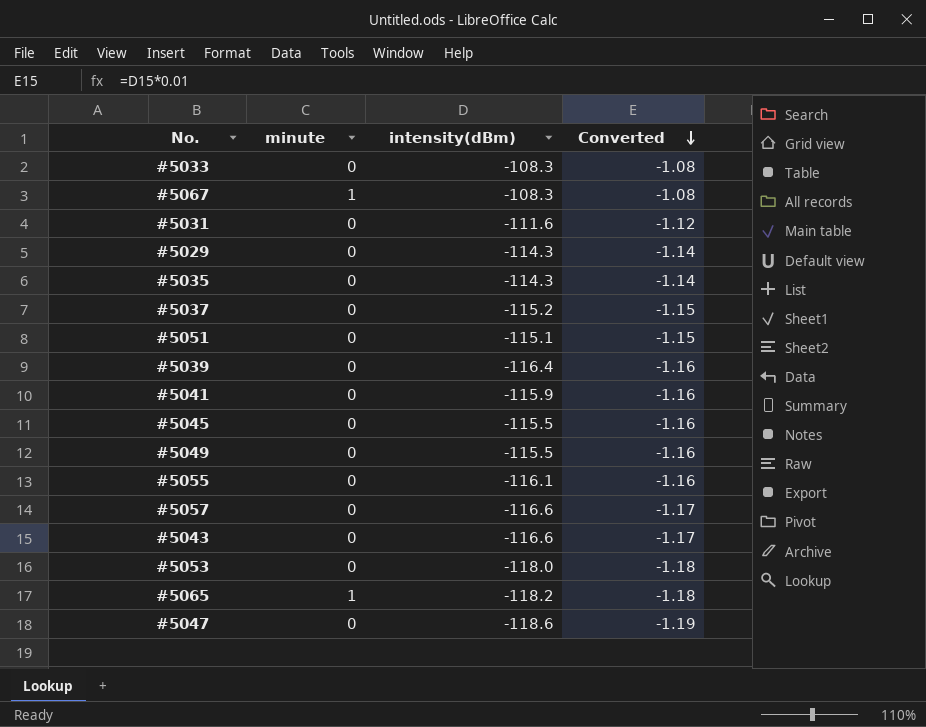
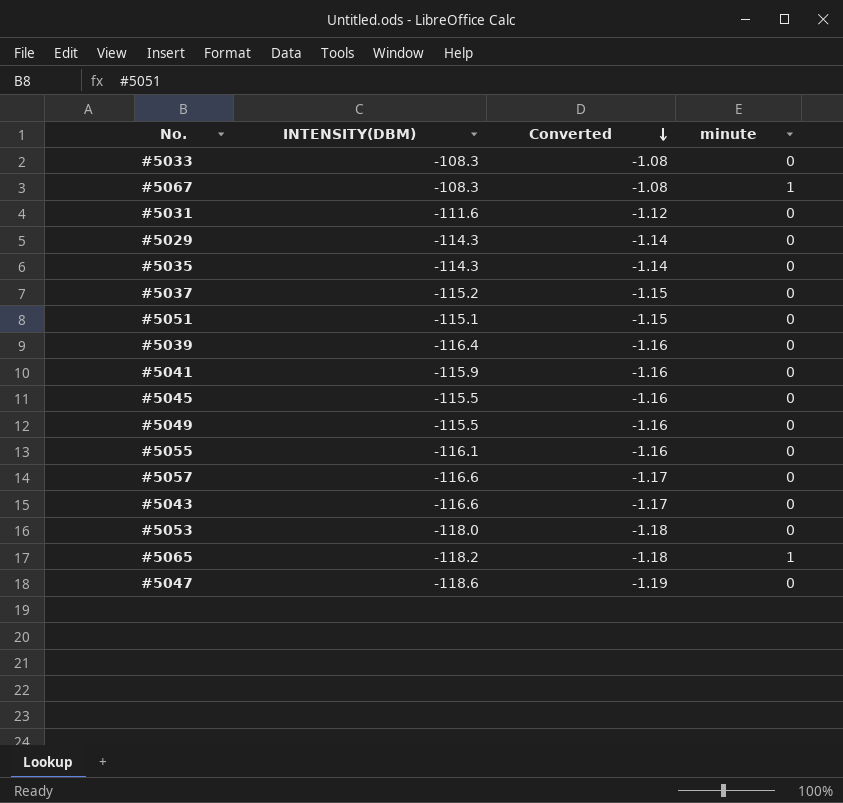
column name: intensity(dBm) -> INTENSITY(DBM)
column minute | position: 2 -> 4

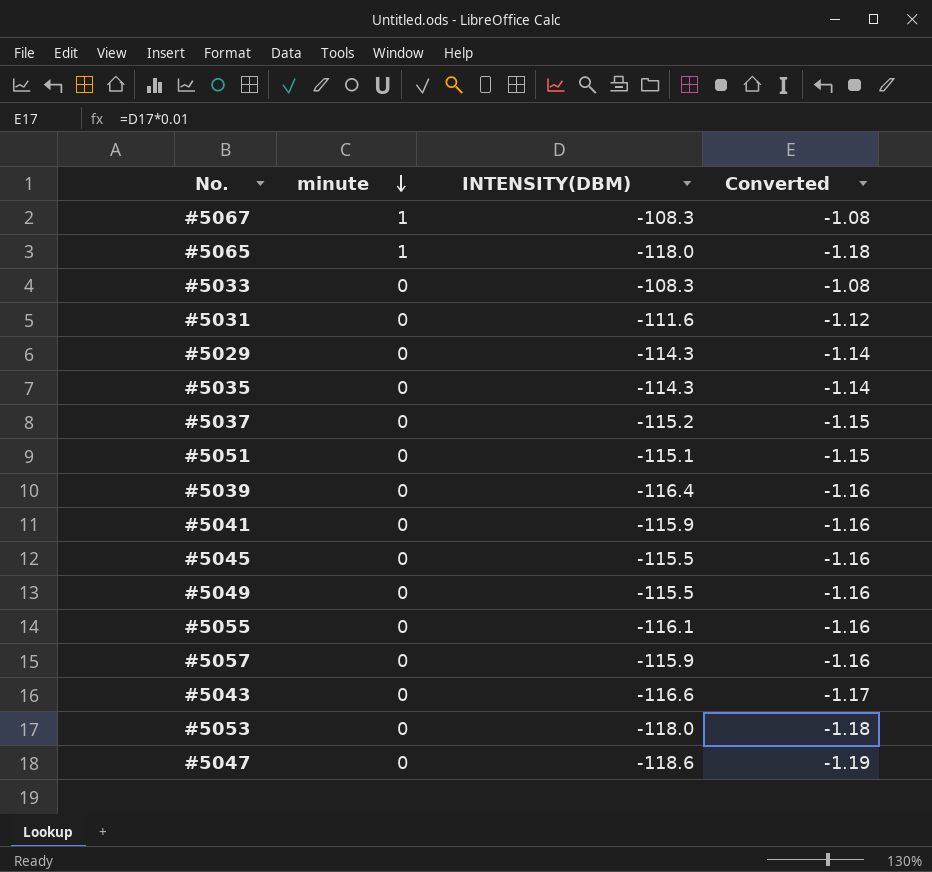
row order: Converted descending -> minute descending
column minute | position: 4 -> 2
#5065 | INTENSITY(DBM): -118.2 -> -118.0
#5057 | INTENSITY(DBM): -116.6 -> -115.9
#5057 | Converted: -1.17 -> -1.16

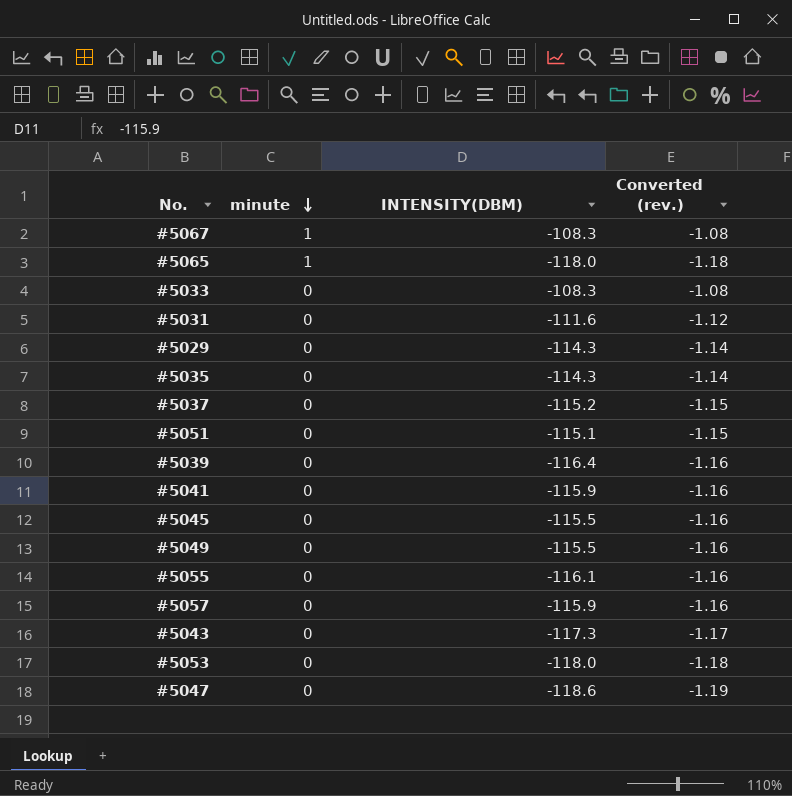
column name: Converted -> Converted (rev.)
#5043 | INTENSITY(DBM): -116.6 -> -117.3

